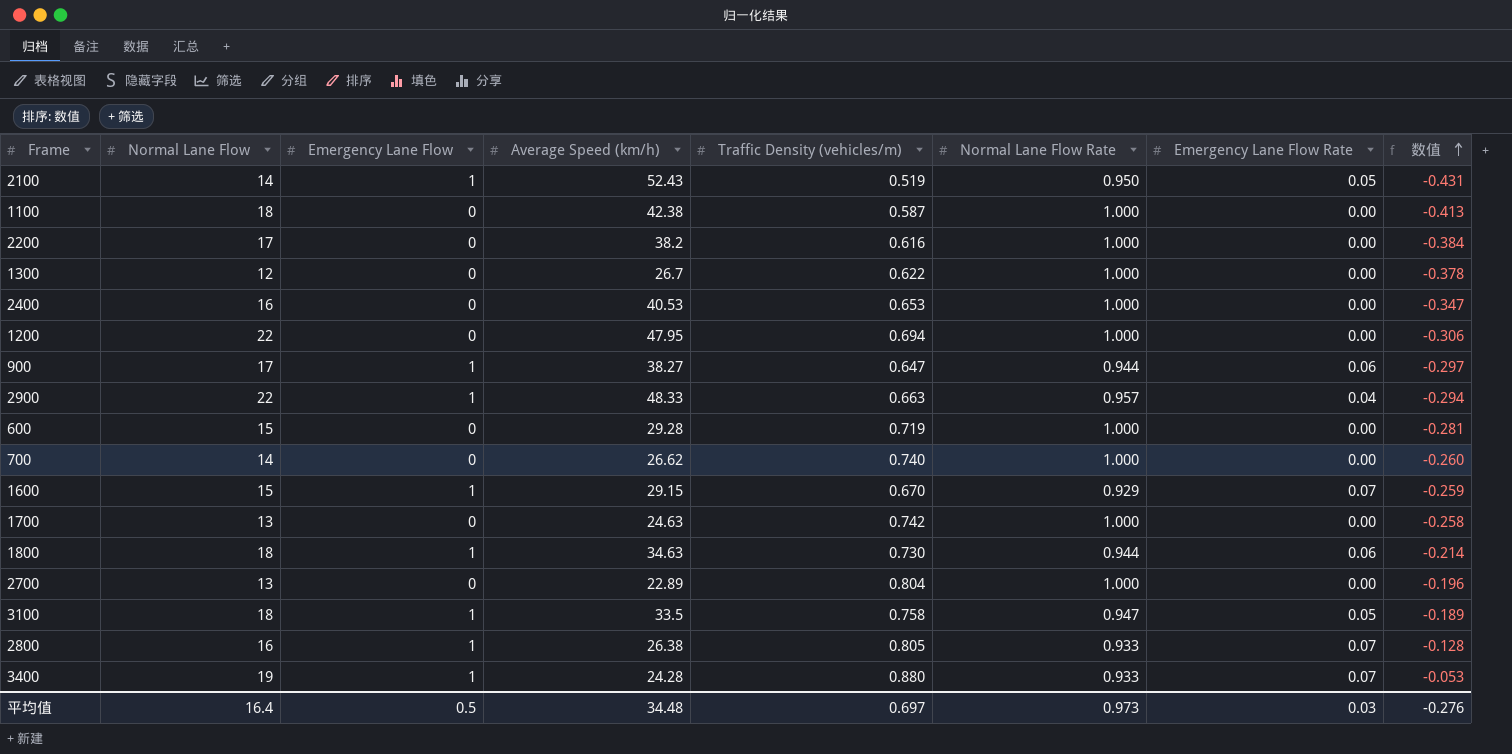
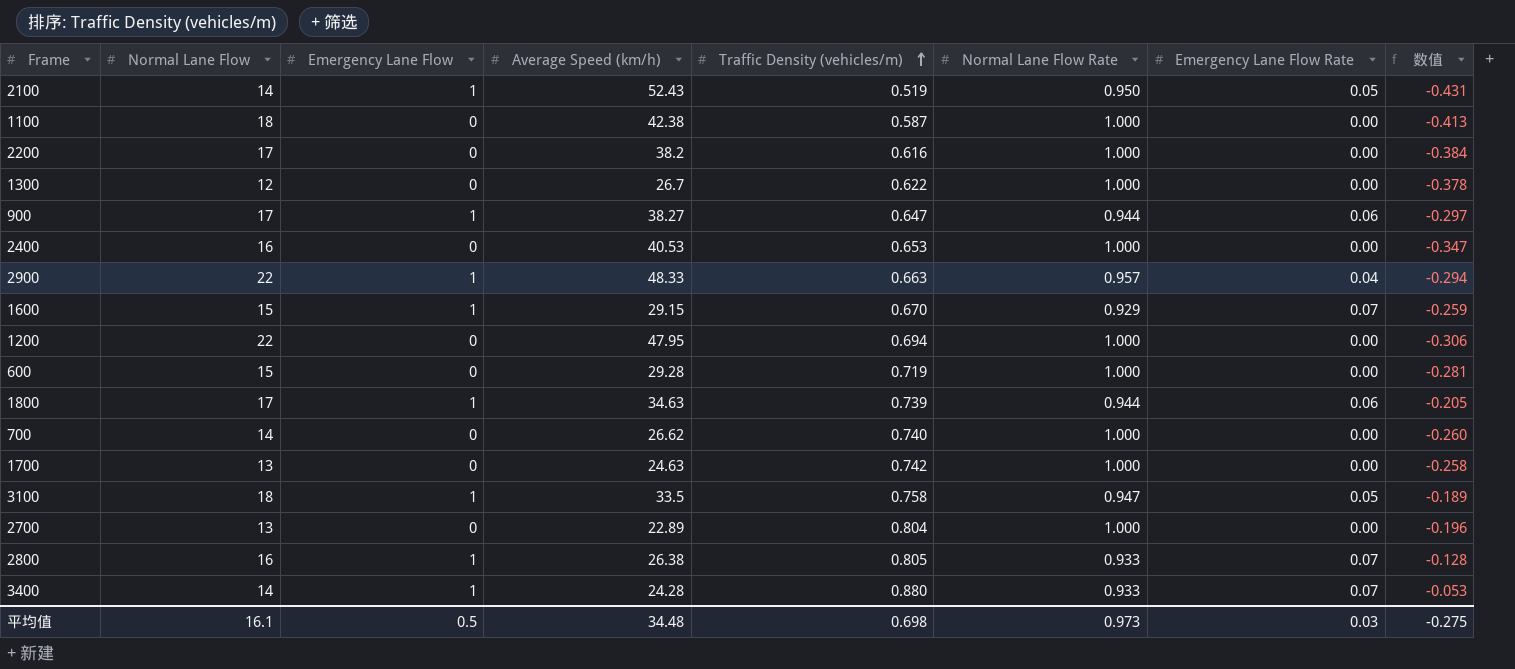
row order: 数值 ascending -> Traffic Density (vehicles/m) ascending
1800 | Normal Lane Flow: 18 -> 17
1800 | Traffic Density (vehicles/m): 0.730 -> 0.739
1800 | 数值: -0.214 -> -0.205
3400 | Normal Lane Flow: 19 -> 14
平均值 | Normal Lane Flow: 16.4 -> 16.1
平均值 | Traffic Density (vehicles/m): 0.697 -> 0.698
平均值 | 数值: -0.276 -> -0.275

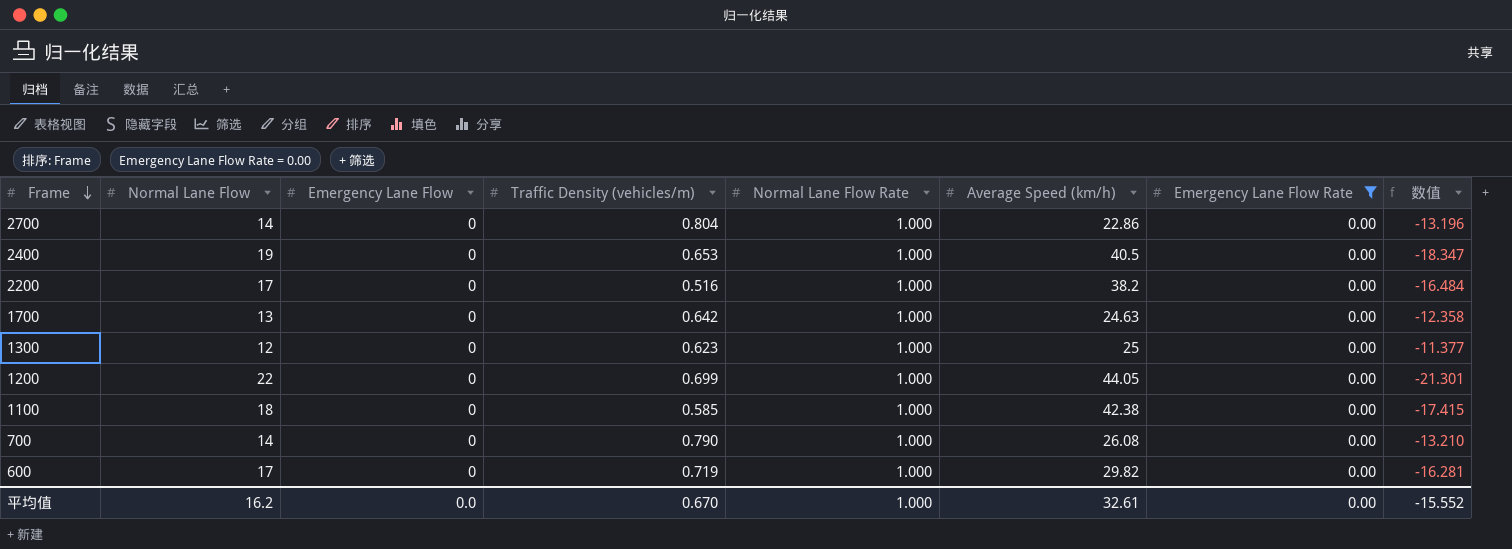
filter: none -> Emergency Lane Flow Rate = 0.00
row order: Traffic Density (vehicles/m) ascending -> Frame descending
column Average Speed (km/h) | position: 4 -> 6
column 数值 | formula: [Traffic Density (vehicles/m)] - [Normal Lane Flow Rate] -> [Traffic Density (vehicles/m)] - [Normal Lane Flow]
2700 | Normal Lane Flow: 13 -> 14
2700 | Average Speed (km/h): 22.89 -> 22.86
2400 | Normal Lane Flow: 16 -> 19
2400 | Average Speed (km/h): 40.53 -> 40.5
2200 | Traffic Density (vehicles/m): 0.616 -> 0.516
1700 | Traffic Density (vehicles/m): 0.742 -> 0.642
1300 | Traffic Density (vehicles/m): 0.622 -> 0.623
1300 | Average Speed (km/h): 26.7 -> 25
1200 | Traffic Density (vehicles/m): 0.694 -> 0.699
1200 | Average Speed (km/h): 47.95 -> 44.05
1100 | Traffic Density (vehicles/m): 0.587 -> 0.585
700 | Traffic Density (vehicles/m): 0.740 -> 0.790
700 | Average Speed (km/h): 26.62 -> 26.08
600 | Normal Lane Flow: 15 -> 17
600 | Average Speed (km/h): 29.28 -> 29.82
平均值 | Normal Lane Flow: 16.1 -> 16.2
平均值 | Emergency Lane Flow: 0.5 -> 0.0
平均值 | Traffic Density (vehicles/m): 0.698 -> 0.670
平均值 | Normal Lane Flow Rate: 0.973 -> 1.000
平均值 | Average Speed (km/h): 34.48 -> 32.61
平均值 | Emergency Lane Flow Rate: 0.03 -> 0.00
平均值 | 数值: -0.275 -> -15.552

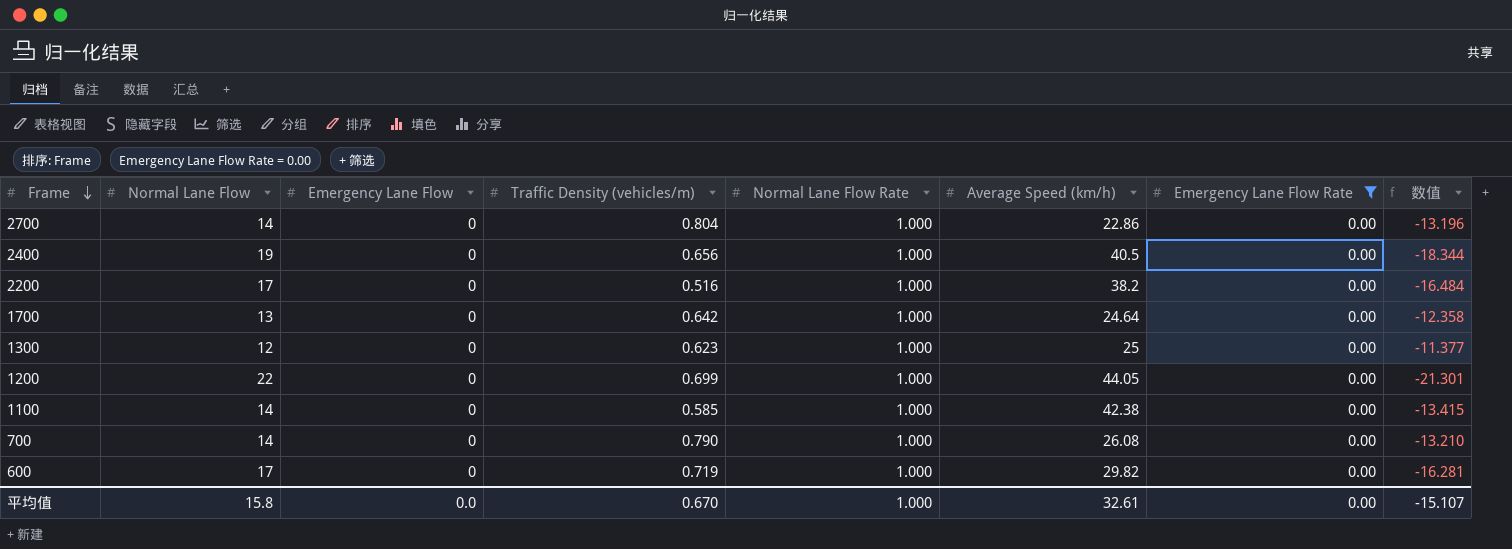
2400 | Traffic Density (vehicles/m): 0.653 -> 0.656
2400 | 数值: -18.347 -> -18.344
1700 | Average Speed (km/h): 24.63 -> 24.64
1100 | Normal Lane Flow: 18 -> 14
1100 | 数值: -17.415 -> -13.415
平均值 | Normal Lane Flow: 16.2 -> 15.8
平均值 | 数值: -15.552 -> -15.107

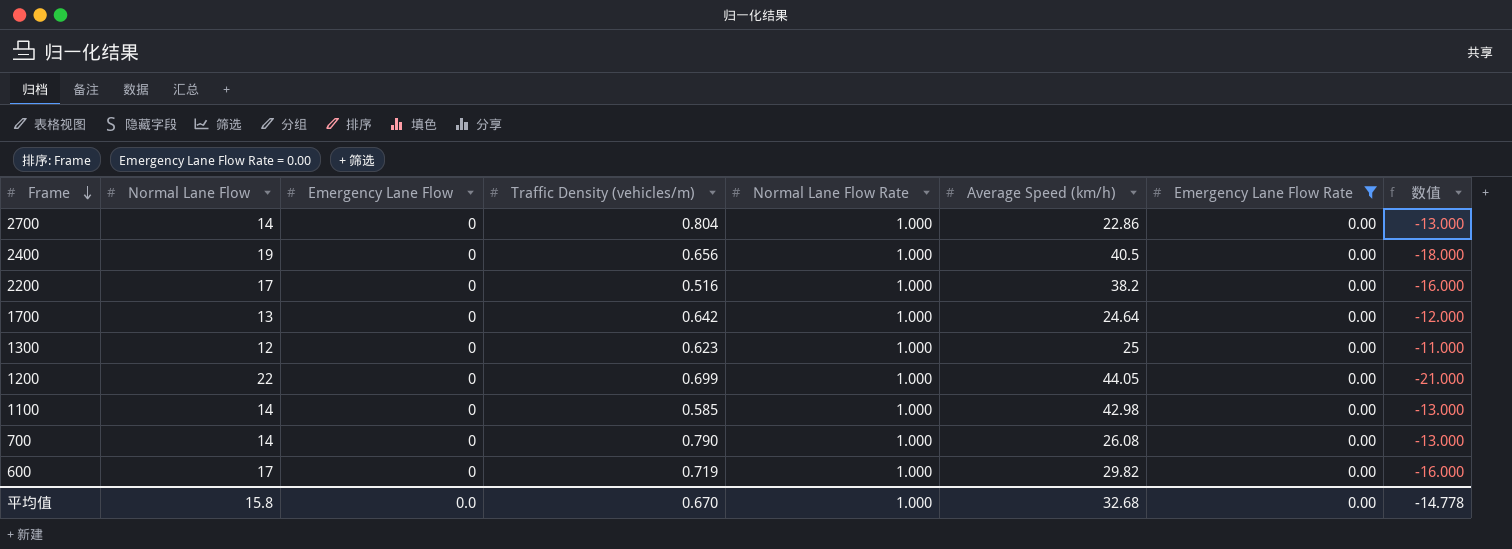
column 数值 | formula: [Traffic Density (vehicles/m)] - [Normal Lane Flow] -> [Normal Lane Flow Rate] - [Normal Lane Flow]
1100 | Average Speed (km/h): 42.38 -> 42.98
平均值 | Average Speed (km/h): 32.61 -> 32.68
平均值 | 数值: -15.107 -> -14.778

